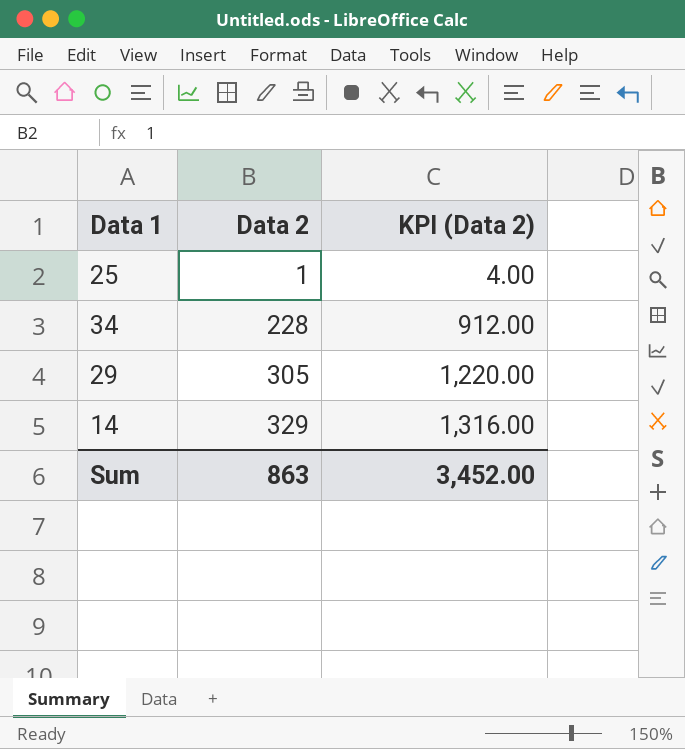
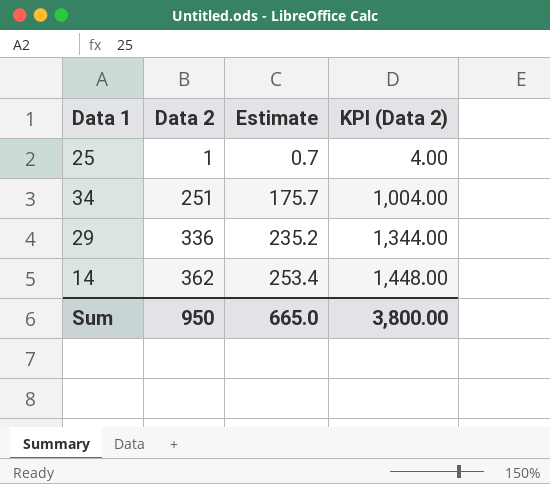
column Estimate | formula: none -> [Data 2] * 0.7
34 | Data 2: 228 -> 251
34 | KPI (Data 2): 912.00 -> 1,004.00
29 | Data 2: 305 -> 336
29 | KPI (Data 2): 1,220.00 -> 1,344.00
14 | Data 2: 329 -> 362
14 | KPI (Data 2): 1,316.00 -> 1,448.00
Sum | Data 2: 863 -> 950
Sum | KPI (Data 2): 3,452.00 -> 3,800.00

